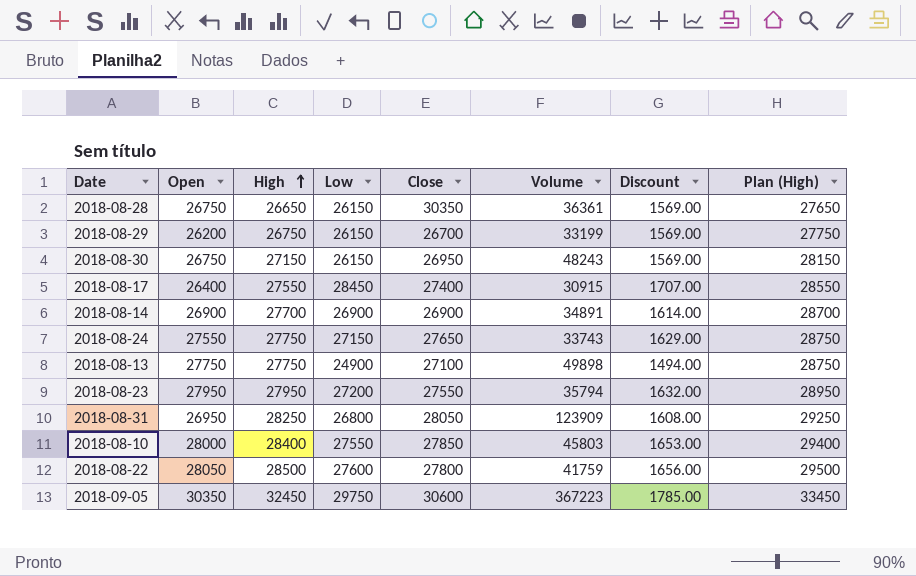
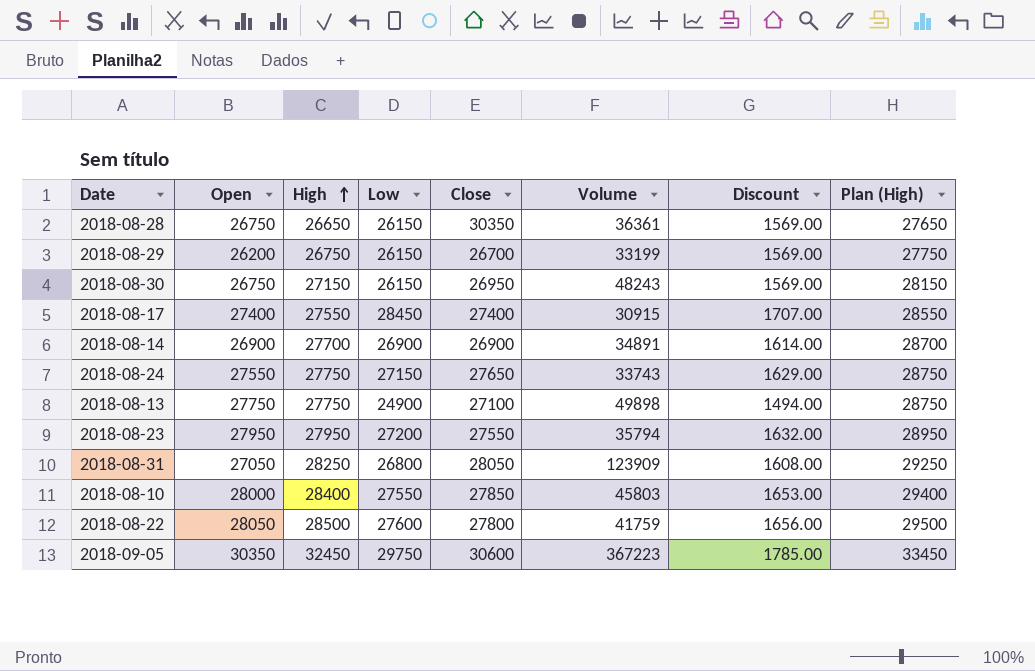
2018-08-17 | Open: 26400 -> 27400
2018-08-31 | Open: 26950 -> 27050

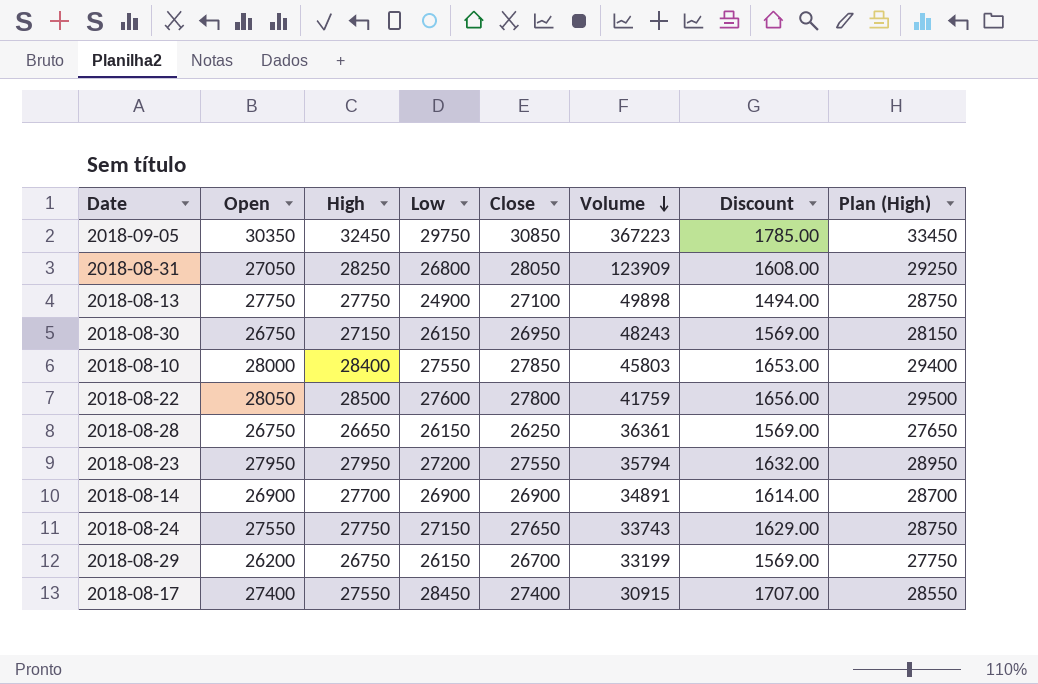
row order: High ascending -> Volume descending
2018-09-05 | Close: 30600 -> 30850
2018-08-28 | Close: 30350 -> 26250

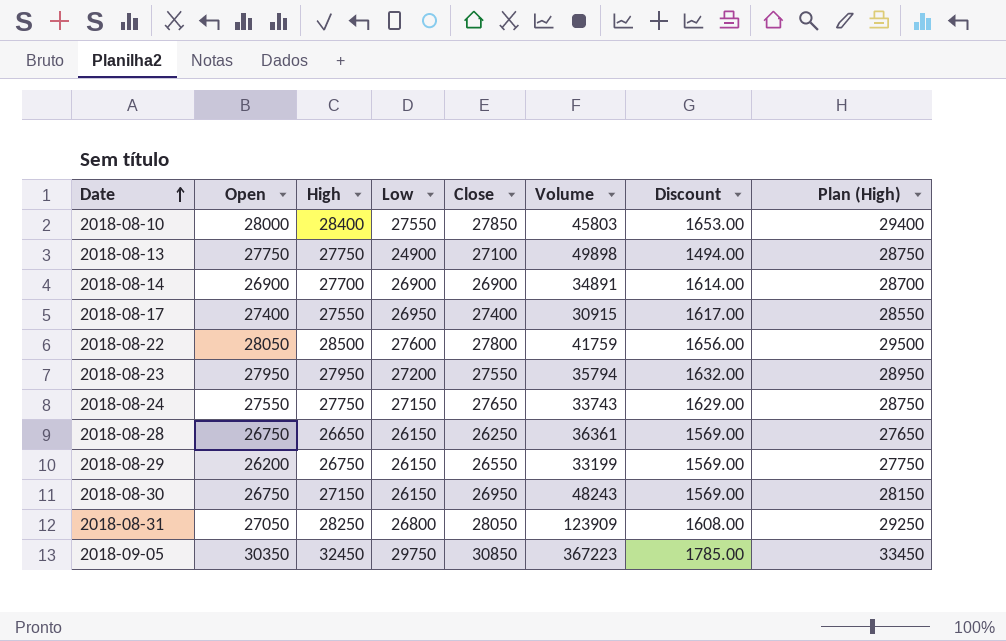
row order: Volume descending -> Date ascending
2018-08-17 | Low: 28450 -> 26950
2018-08-17 | Discount: 1707.00 -> 1617.00
2018-08-29 | Close: 26700 -> 26550

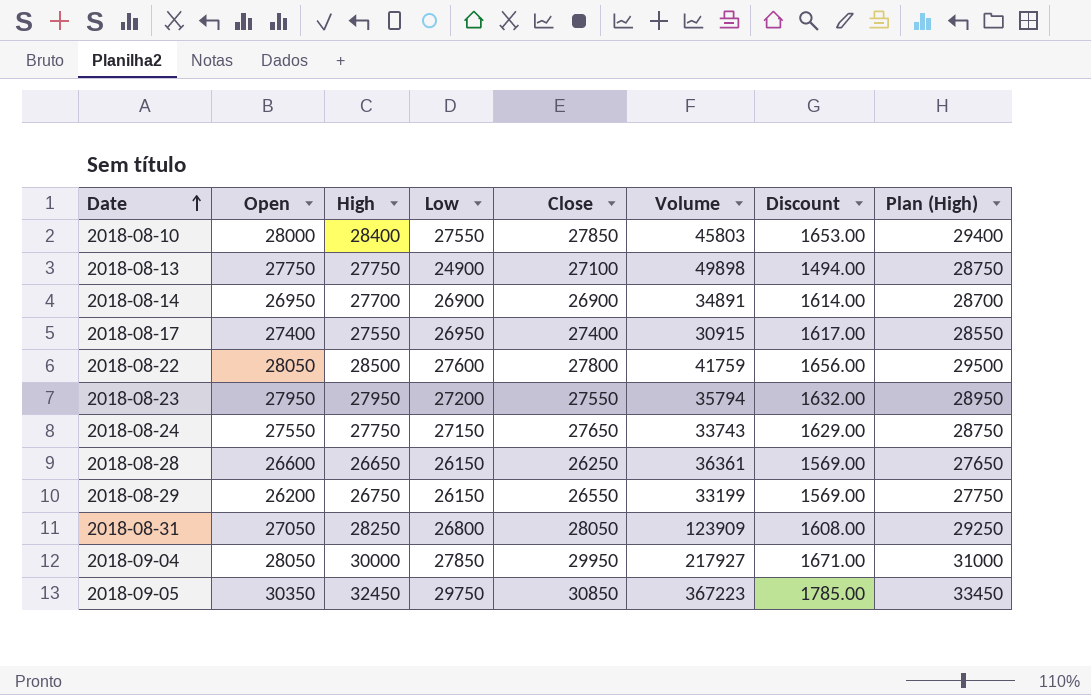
row 2018-08-30: 26750 | 27150 | 26150 | 26950 | 48243 | 1569.00 | 28150 -> none
2018-08-14 | Open: 26900 -> 26950
2018-08-28 | Open: 26750 -> 26600
row 2018-09-04: none -> 28050 | 30000 | 27850 | 29950 | 217927 | 1671.00 | 31000

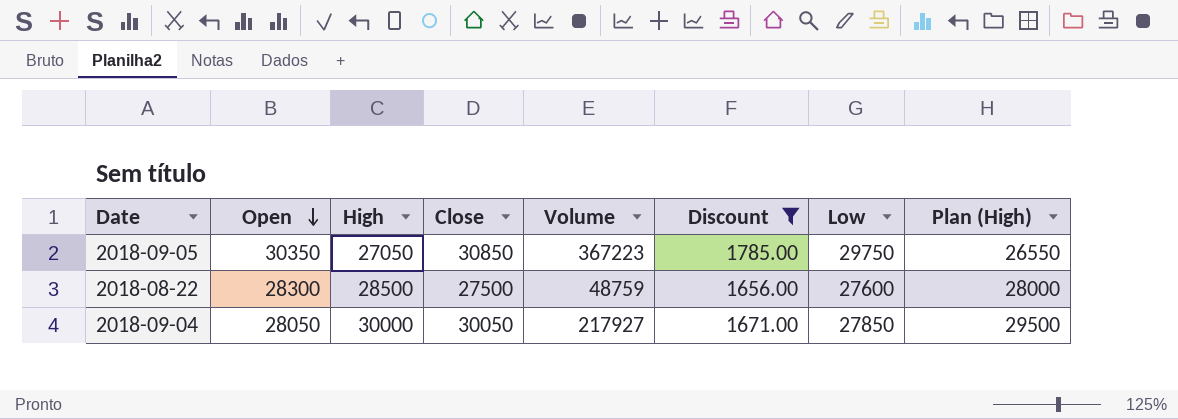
filter: none -> Discount >= 1656.00
row order: Date ascending -> Open descending
column Low | position: 4 -> 7
column Plan (High) | formula: [High] + 1000 -> [High] - 500
2018-09-05 | High: 32450 -> 27050
2018-08-22 | Open: 28050 -> 28300
2018-08-22 | Close: 27800 -> 27500
2018-08-22 | Volume: 41759 -> 48759
2018-09-04 | Close: 29950 -> 30050

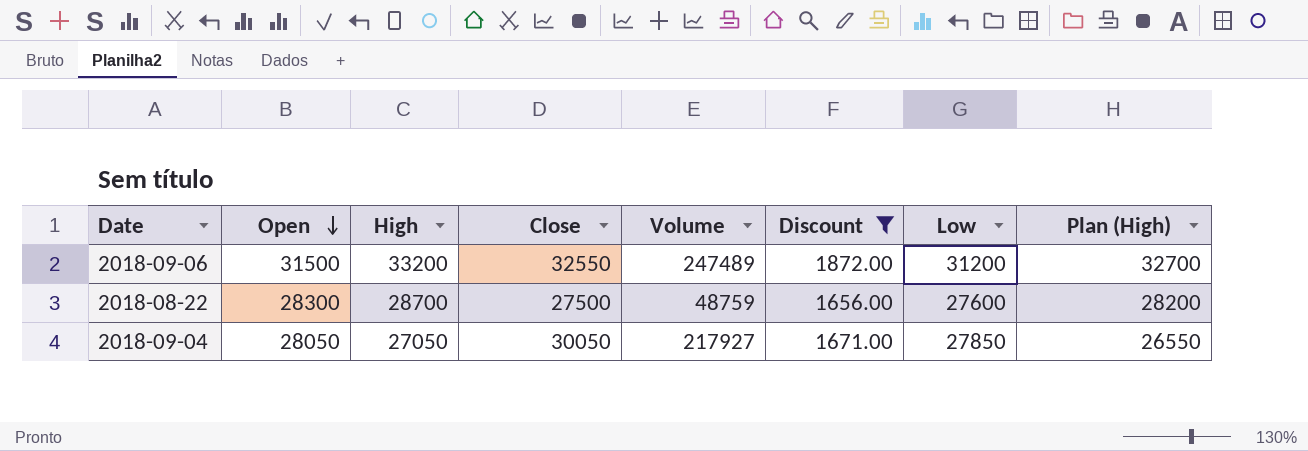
row 2018-09-05: 30350 | 27050 | 30850 | 367223 | 1785.00 | 29750 | 26550 -> none
row 2018-09-06: none -> 31500 | 33200 | 32550 | 247489 | 1872.00 | 31200 | 32700
2018-08-22 | High: 28500 -> 28700
2018-08-22 | Plan (High): 28000 -> 28200
2018-09-04 | High: 30000 -> 27050
2018-09-04 | Plan (High): 29500 -> 26550

